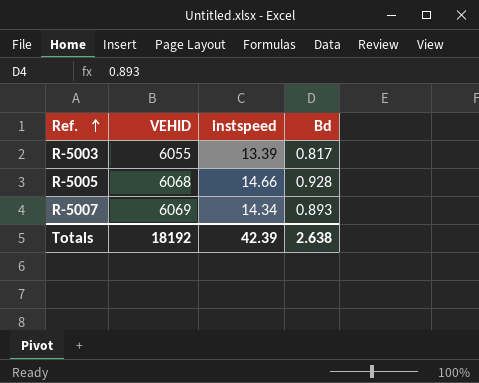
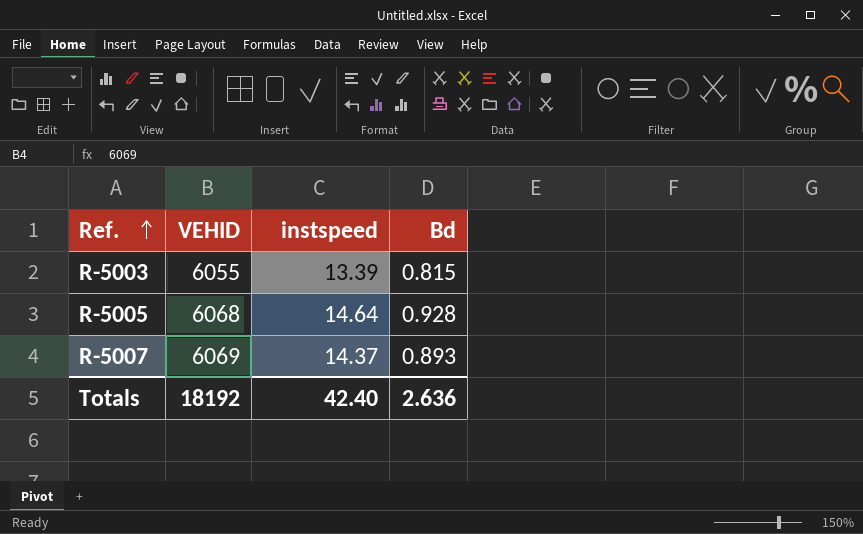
R-5003 | Bd: 0.817 -> 0.815
R-5005 | instspeed: 14.66 -> 14.64
R-5007 | instspeed: 14.34 -> 14.37
Totals | instspeed: 42.39 -> 42.40
Totals | Bd: 2.638 -> 2.636

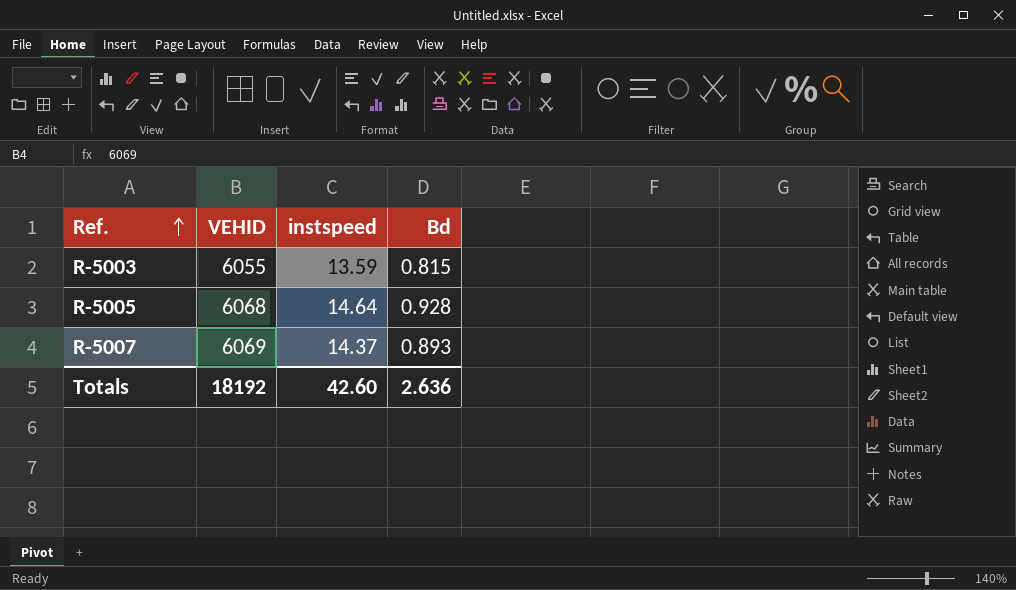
R-5003 | instspeed: 13.39 -> 13.59
Totals | instspeed: 42.40 -> 42.60

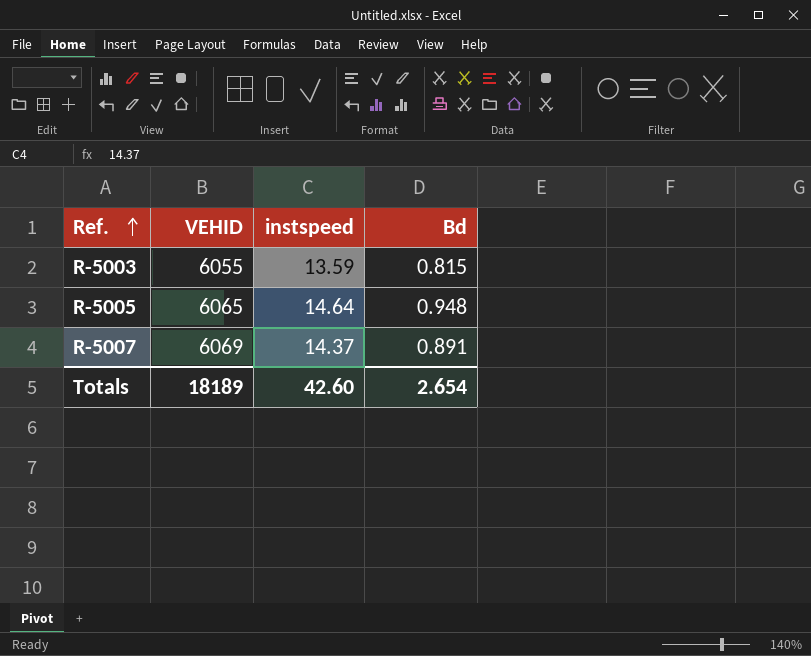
R-5005 | VEHID: 6068 -> 6065
R-5005 | Bd: 0.928 -> 0.948
R-5007 | Bd: 0.893 -> 0.891
Totals | VEHID: 18192 -> 18189
Totals | Bd: 2.636 -> 2.654

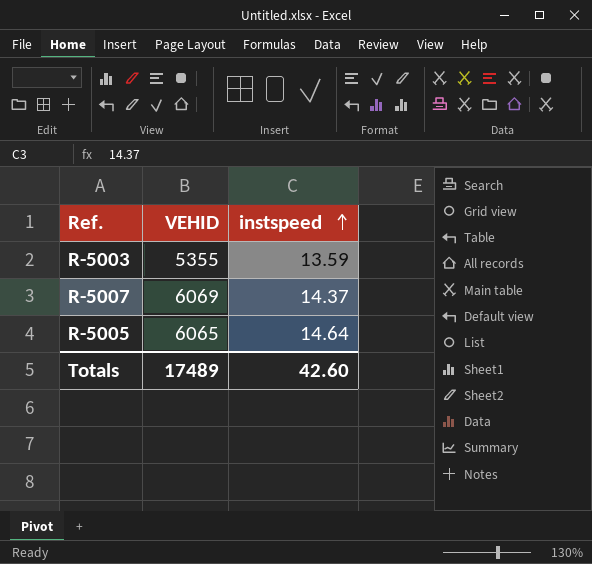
row order: Ref. ascending -> instspeed ascending
column Bd | position: 4 -> none
R-5003 | VEHID: 6055 -> 5355
Totals | VEHID: 18189 -> 17489

